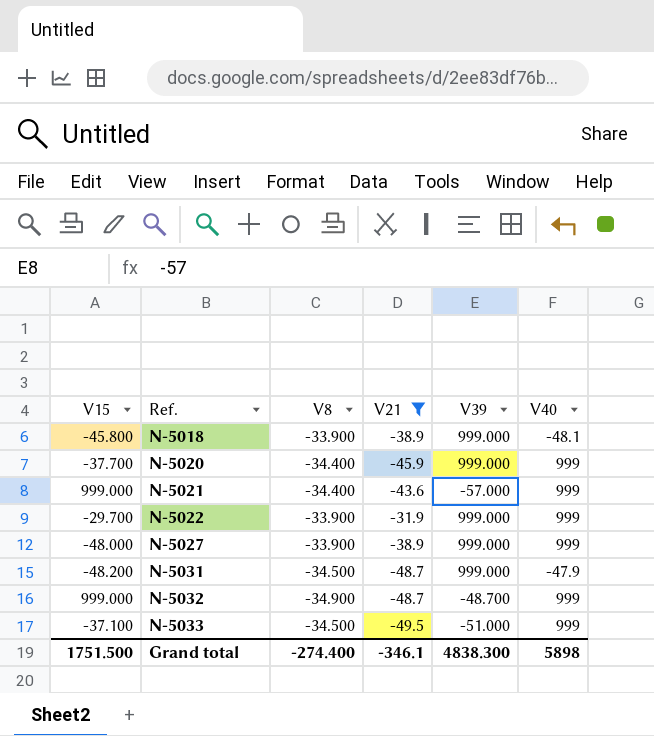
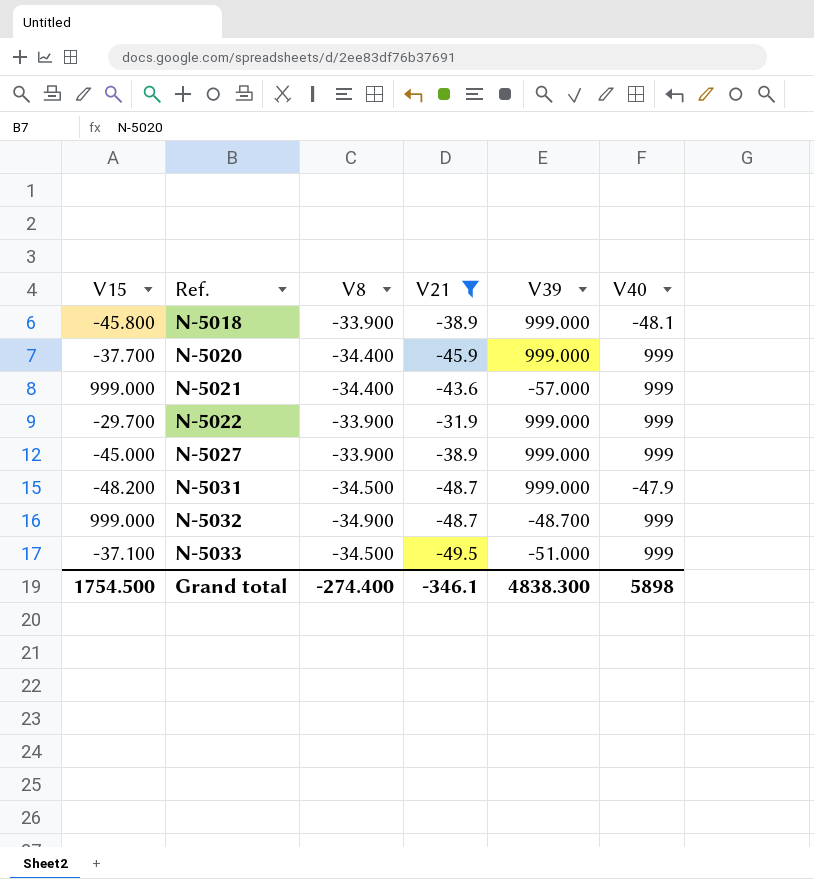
N-5027 | V15: -48.000 -> -45.000
Grand total | V15: 1751.500 -> 1754.500

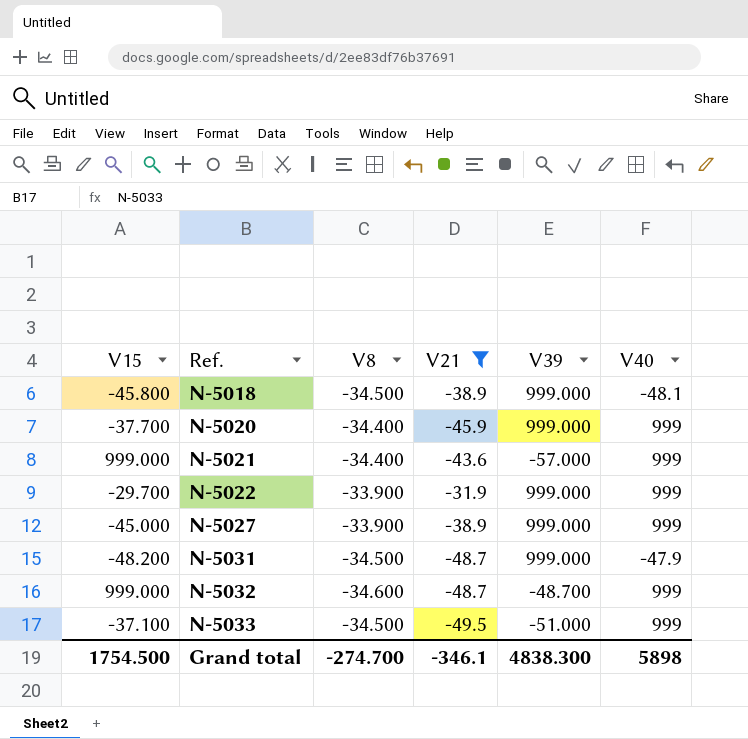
N-5018 | V8: -33.900 -> -34.500
N-5032 | V8: -34.900 -> -34.600
Grand total | V8: -274.400 -> -274.700

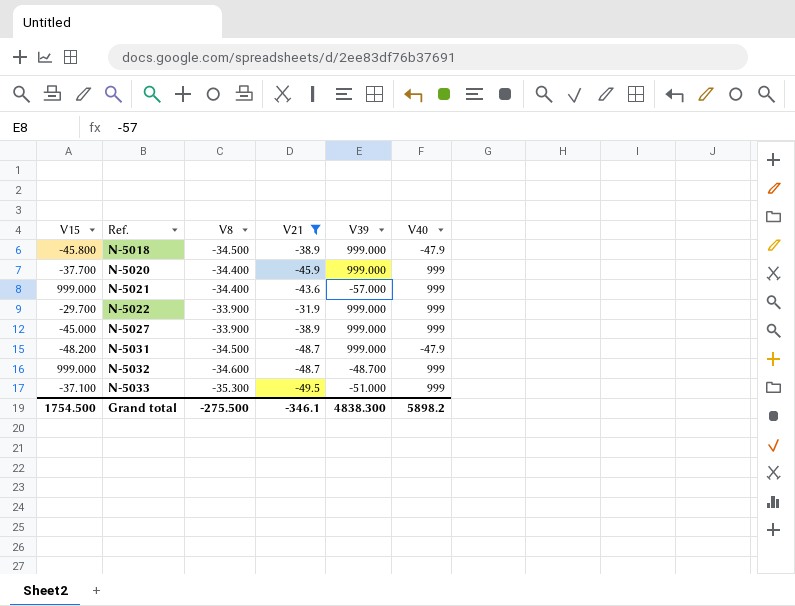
N-5018 | V40: -48.1 -> -47.9
N-5033 | V8: -34.500 -> -35.300
Grand total | V8: -274.700 -> -275.500
Grand total | V40: 5898 -> 5898.2

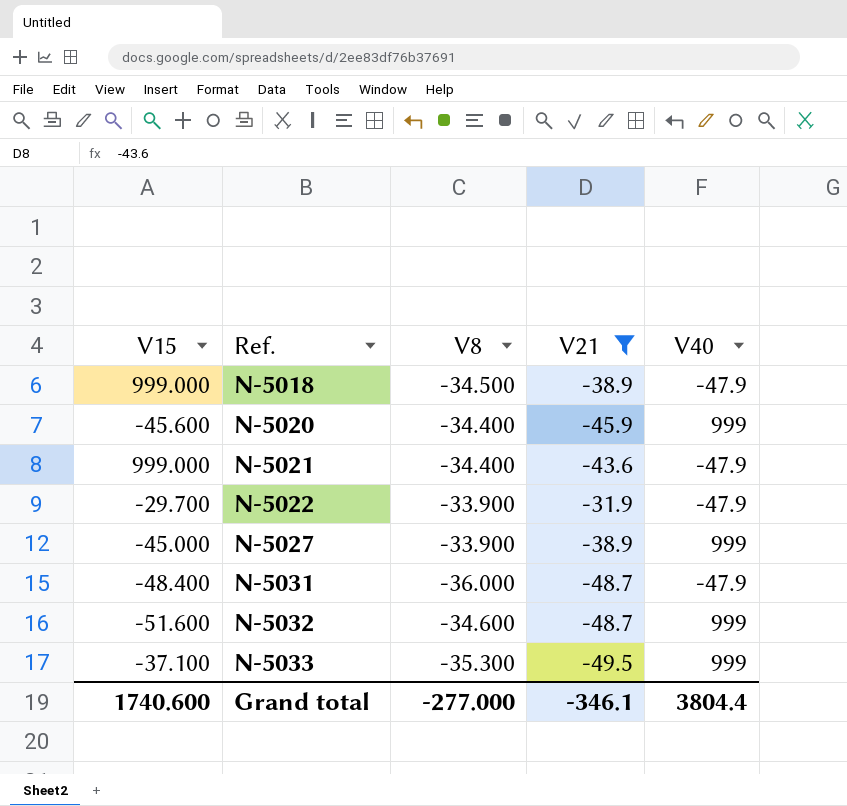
column V39 | position: 5 -> none
N-5018 | V15: -45.800 -> 999.000
N-5020 | V15: -37.700 -> -45.600
N-5021 | V40: 999 -> -47.9
N-5022 | V40: 999 -> -47.9
N-5031 | V15: -48.200 -> -48.400
N-5031 | V8: -34.500 -> -36.000
N-5032 | V15: 999.000 -> -51.600
Grand total | V15: 1754.500 -> 1740.600
Grand total | V8: -275.500 -> -277.000
Grand total | V40: 5898.2 -> 3804.4

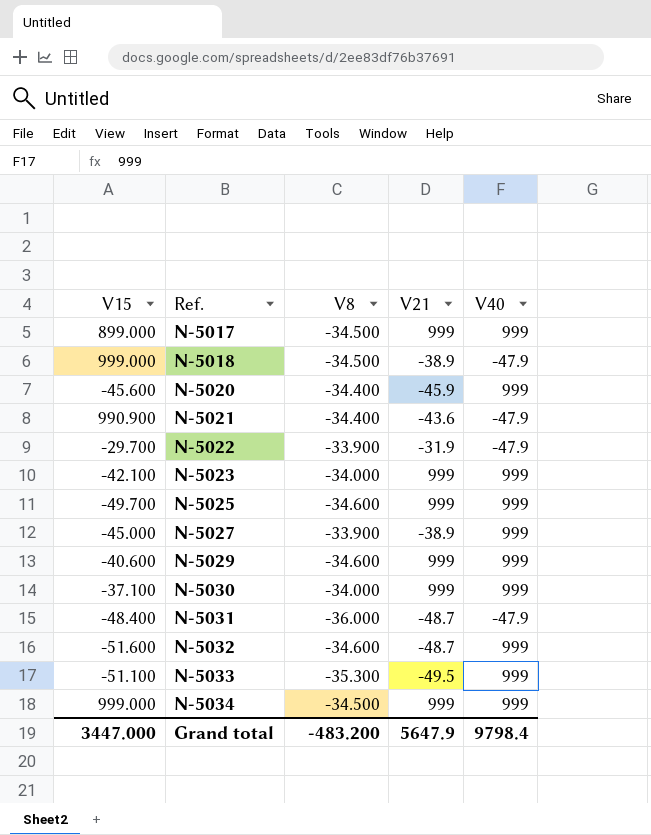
filter: V21 != 999 -> none
N-5021 | V15: 999.000 -> 990.900
N-5033 | V15: -37.100 -> -51.100
Grand total | V15: 1740.600 -> 3447.000
Grand total | V8: -277.000 -> -483.200
Grand total | V21: -346.1 -> 5647.9
Grand total | V40: 3804.4 -> 9798.4

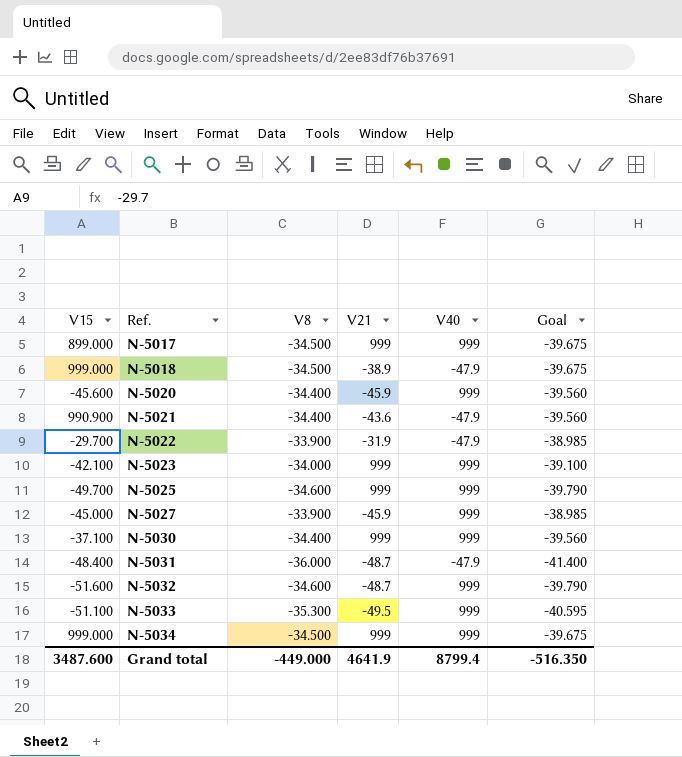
column Goal | formula: none -> [V8] * 1.15
row N-5029: -40.600 | -34.600 | 999 | 999 -> none
N-5027 | V21: -38.9 -> -45.9
N-5030 | V8: -34.000 -> -34.400
Grand total | V15: 3447.000 -> 3487.600
Grand total | V8: -483.200 -> -449.000
Grand total | V21: 5647.9 -> 4641.9
Grand total | V40: 9798.4 -> 8799.4

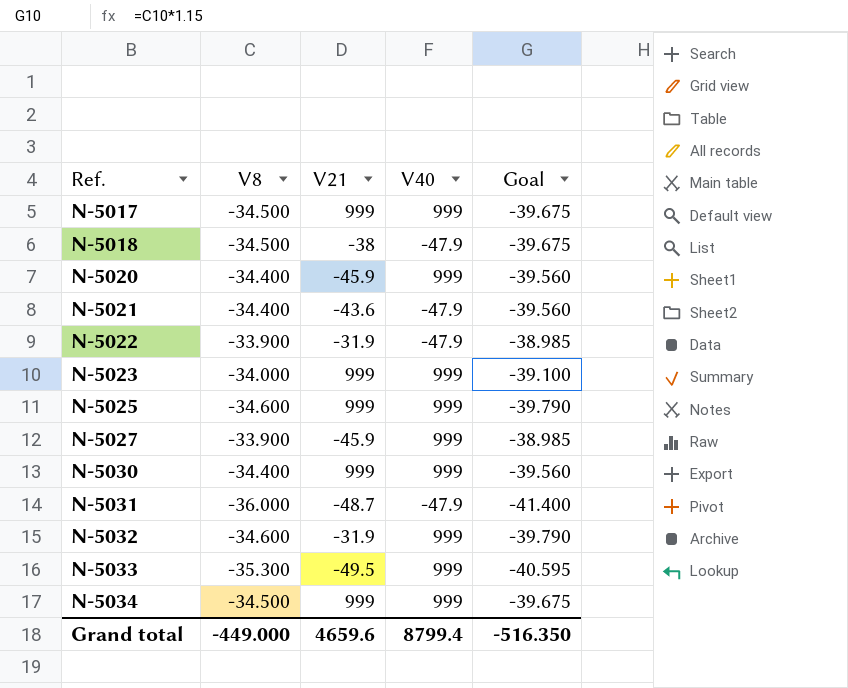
column V15 | position: 1 -> none
N-5018 | V21: -38.9 -> -38
N-5032 | V21: -48.7 -> -31.9
Grand total | V21: 4641.9 -> 4659.6

